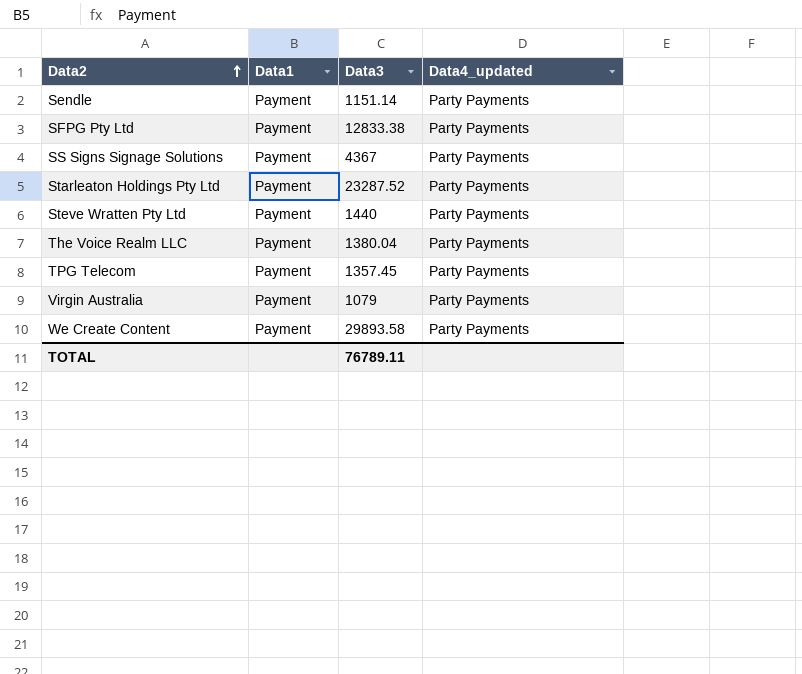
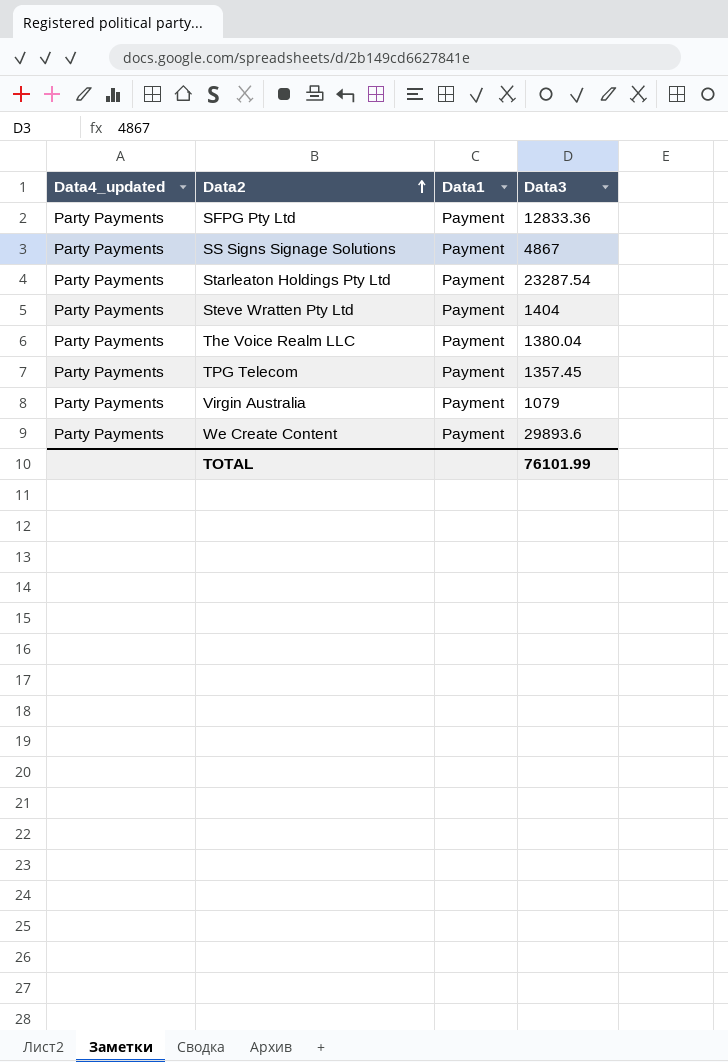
column Data4_updated | position: 4 -> 1
row Sendle: Payment | 1151.14 | Party Payments -> none
SFPG Pty Ltd | Data3: 12833.38 -> 12833.36
SS Signs Signage Solutions | Data3: 4367 -> 4867
Starleaton Holdings Pty Ltd | Data3: 23287.52 -> 23287.54
Steve Wratten Pty Ltd | Data3: 1440 -> 1404
We Create Content | Data3: 29893.58 -> 29893.6
TOTAL | Data3: 76789.11 -> 76101.99

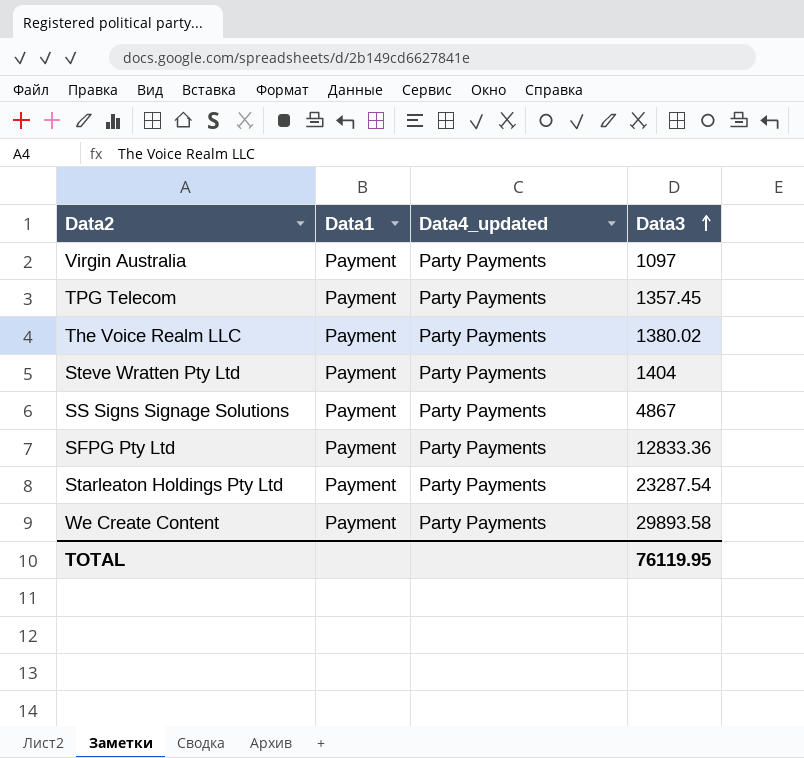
row order: Data2 ascending -> Data3 ascending
column Data4_updated | position: 1 -> 3
Virgin Australia | Data3: 1079 -> 1097
The Voice Realm LLC | Data3: 1380.04 -> 1380.02
We Create Content | Data3: 29893.6 -> 29893.58
TOTAL | Data3: 76101.99 -> 76119.95

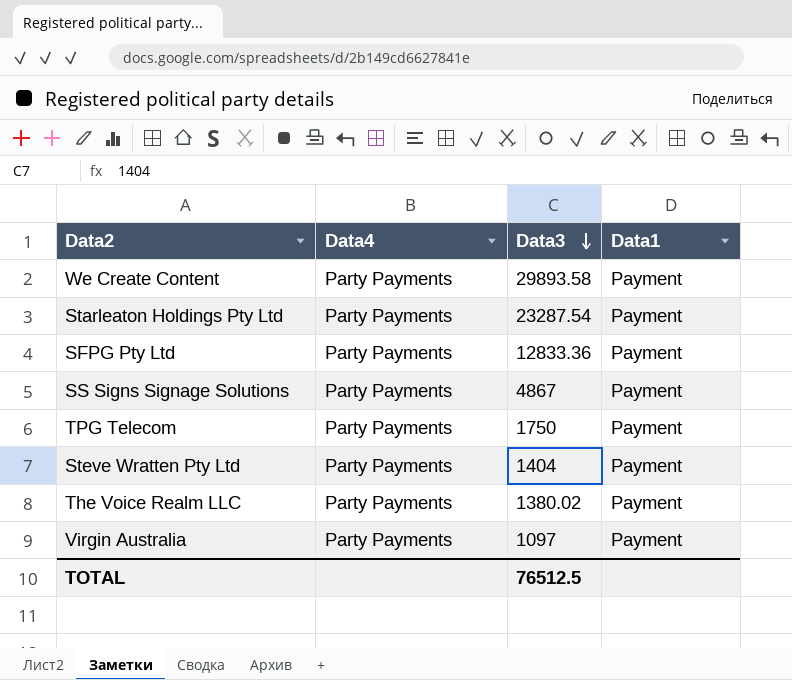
row order: Data3 ascending -> Data3 descending
column name: Data4_updated -> Data4
column Data1 | position: 2 -> 4
TPG Telecom | Data3: 1357.45 -> 1750
TOTAL | Data3: 76119.95 -> 76512.5

